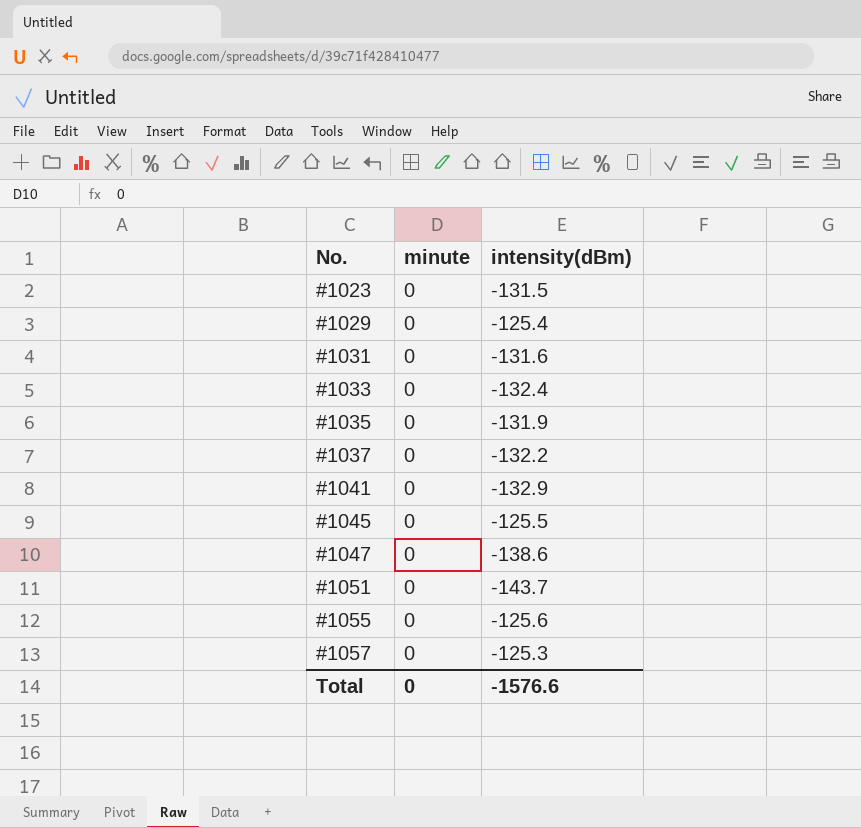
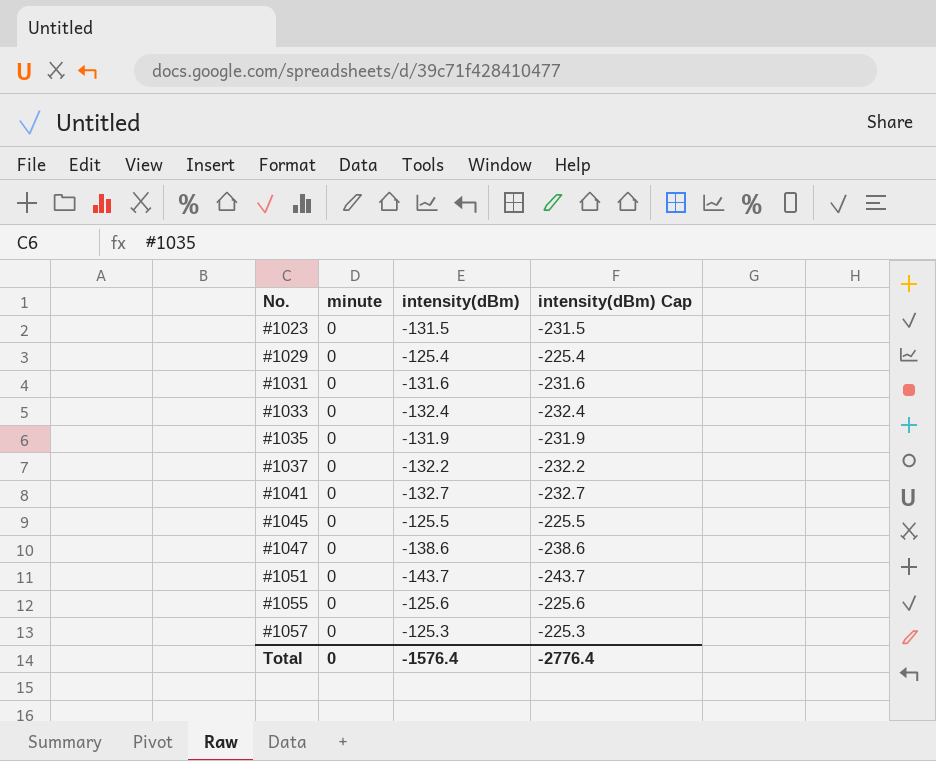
column intensity(dBm) Cap | formula: none -> [intensity(dBm)] - 100
#1041 | intensity(dBm): -132.9 -> -132.7
Total | intensity(dBm): -1576.6 -> -1576.4

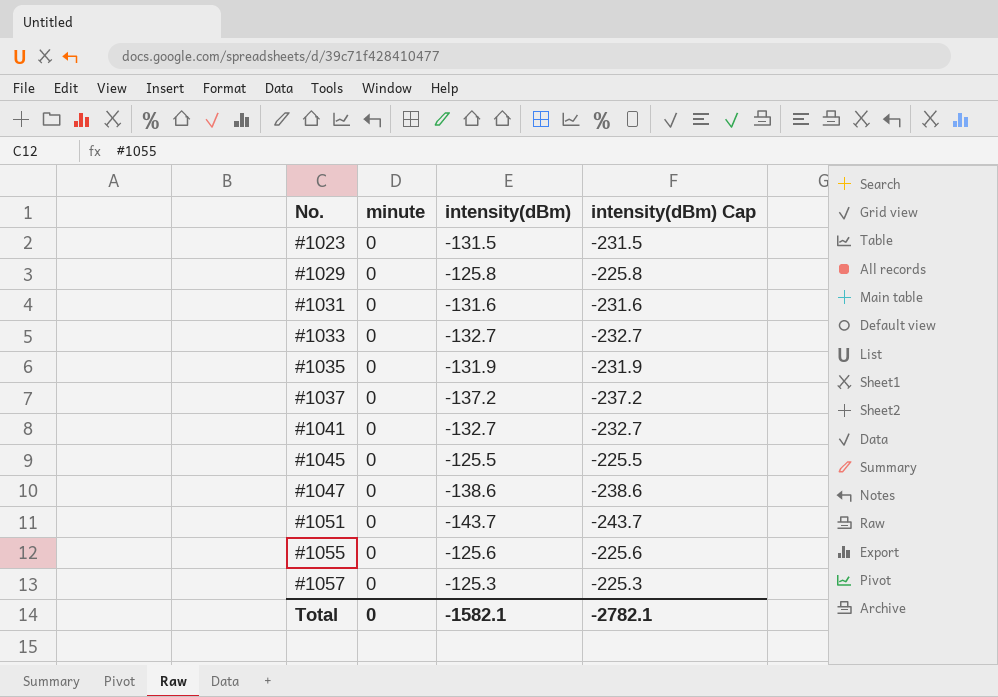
#1029 | intensity(dBm): -125.4 -> -125.8
#1029 | intensity(dBm) Cap: -225.4 -> -225.8
#1033 | intensity(dBm): -132.4 -> -132.7
#1033 | intensity(dBm) Cap: -232.4 -> -232.7
#1037 | intensity(dBm): -132.2 -> -137.2
#1037 | intensity(dBm) Cap: -232.2 -> -237.2
Total | intensity(dBm): -1576.4 -> -1582.1
Total | intensity(dBm) Cap: -2776.4 -> -2782.1

